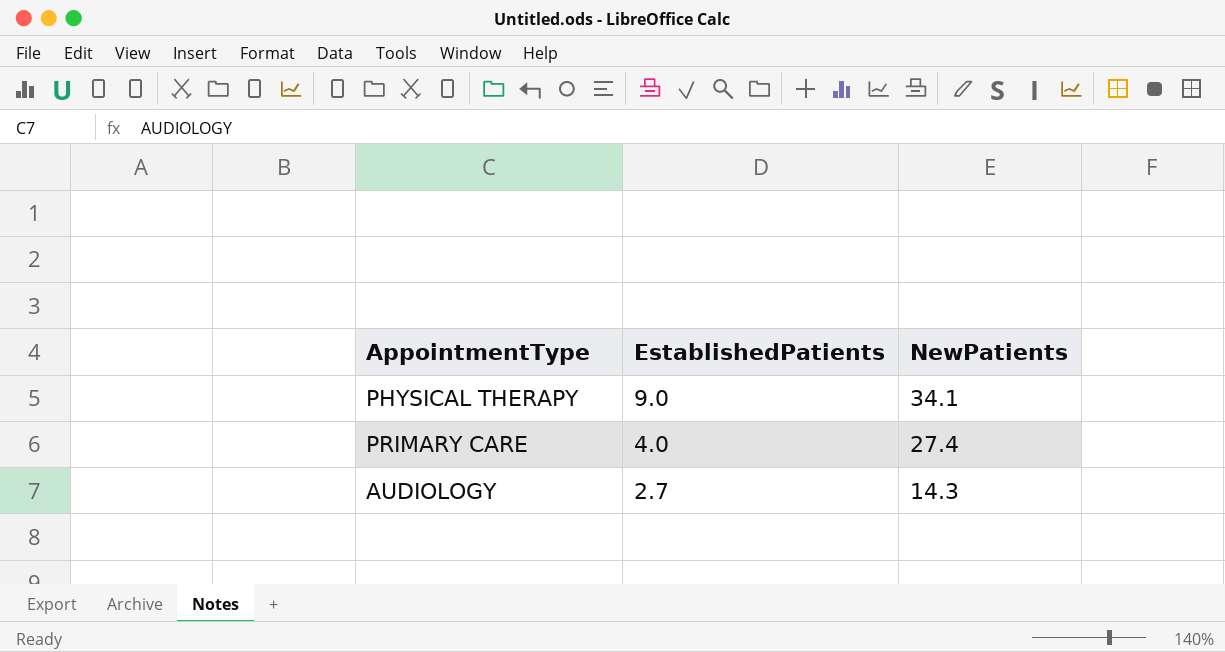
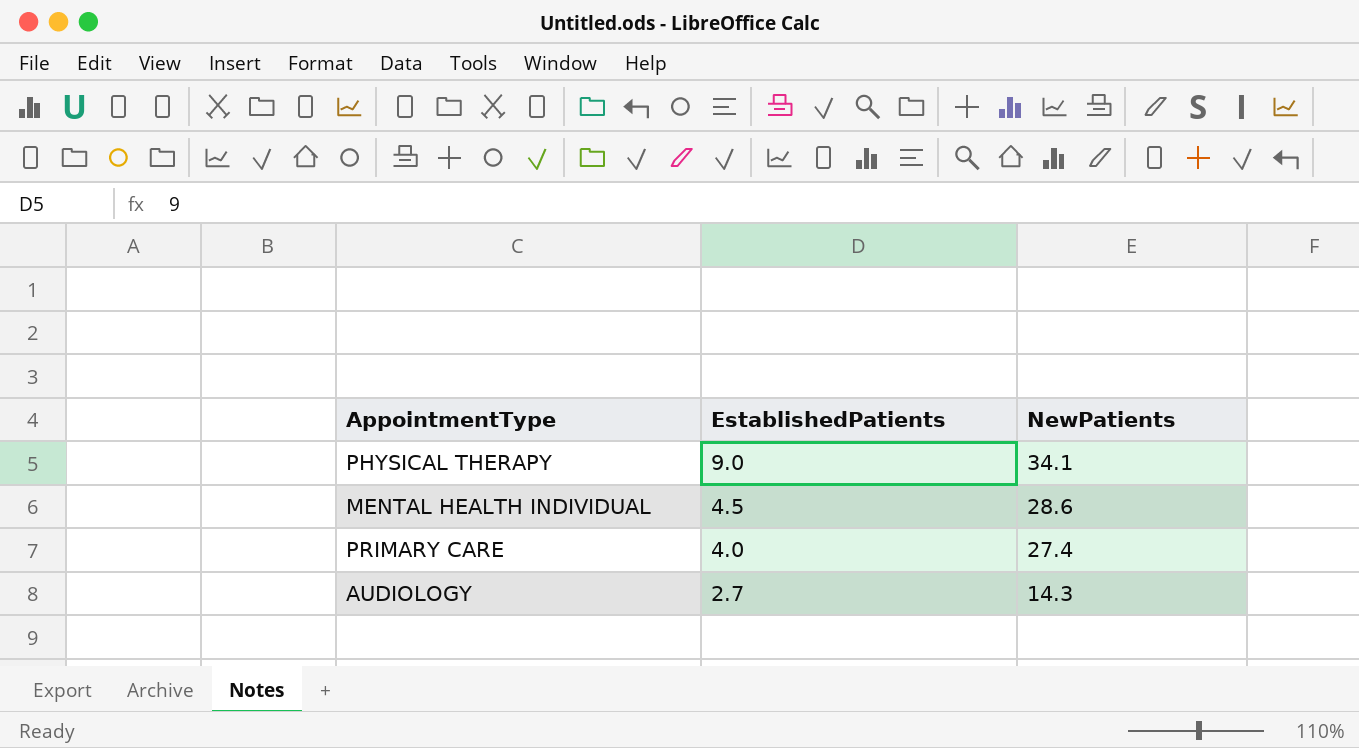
row MENTAL HEALTH INDIVIDUAL: none -> 4.5 | 28.6

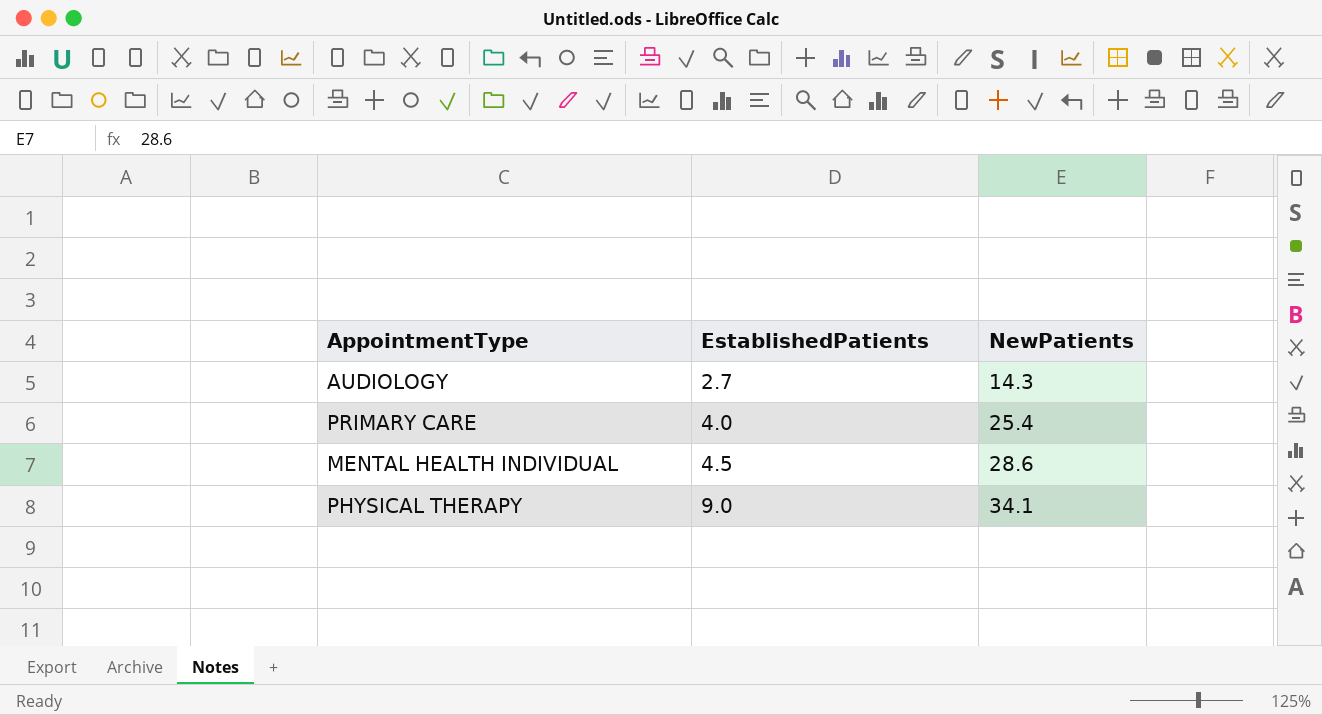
row order: EstablishedPatients descending -> EstablishedPatients ascending
PRIMARY CARE | NewPatients: 27.4 -> 25.4

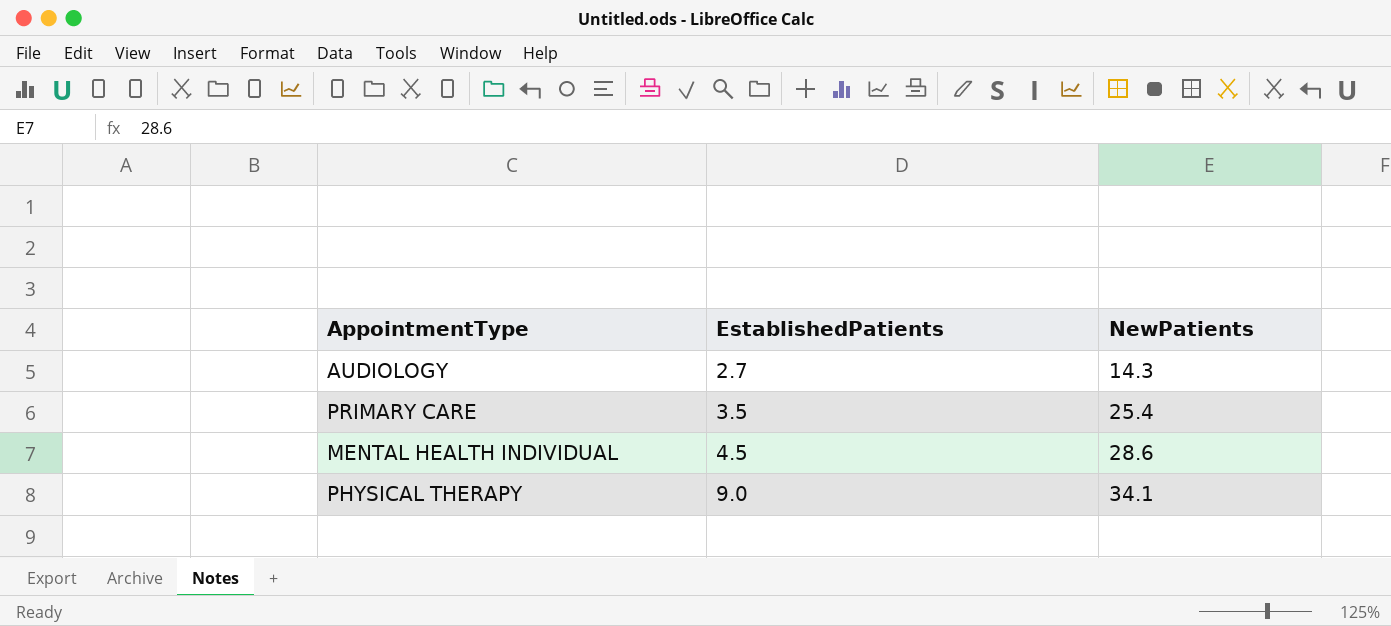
PRIMARY CARE | EstablishedPatients: 4.0 -> 3.5

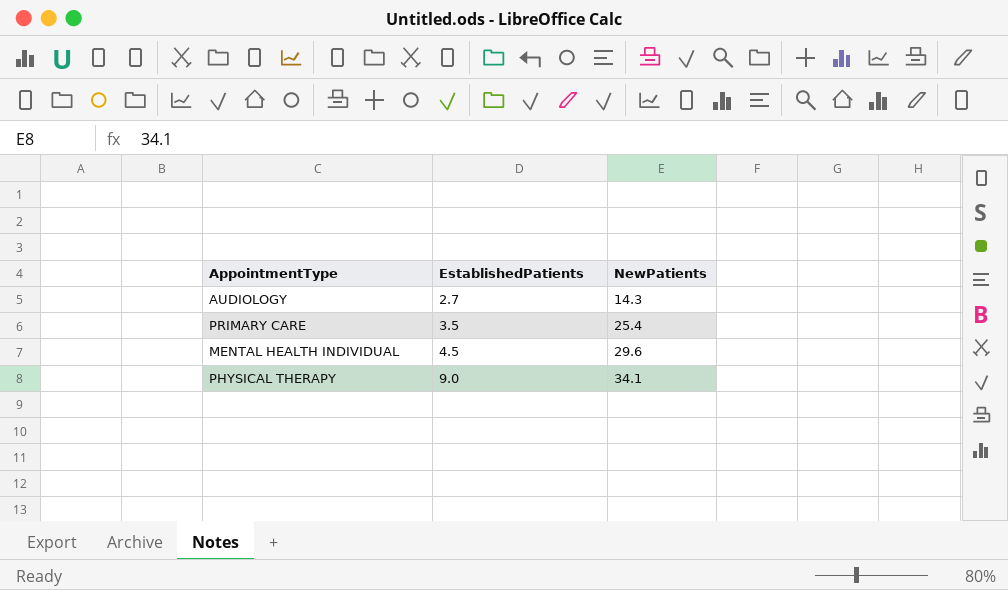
MENTAL HEALTH INDIVIDUAL | NewPatients: 28.6 -> 29.6

